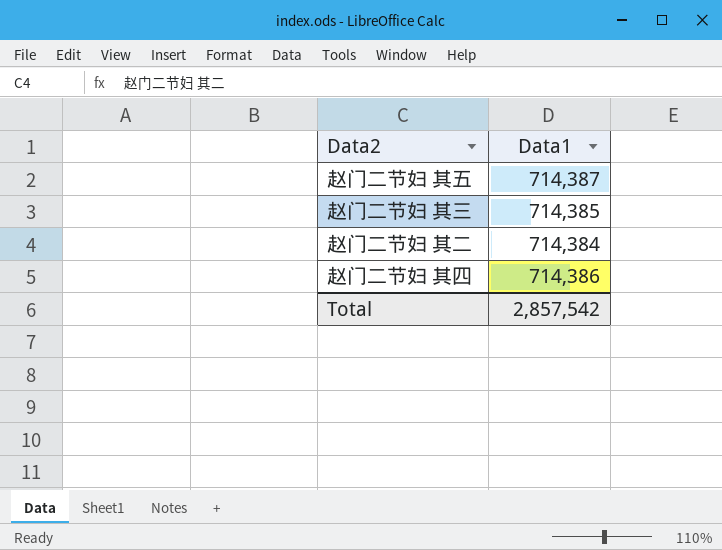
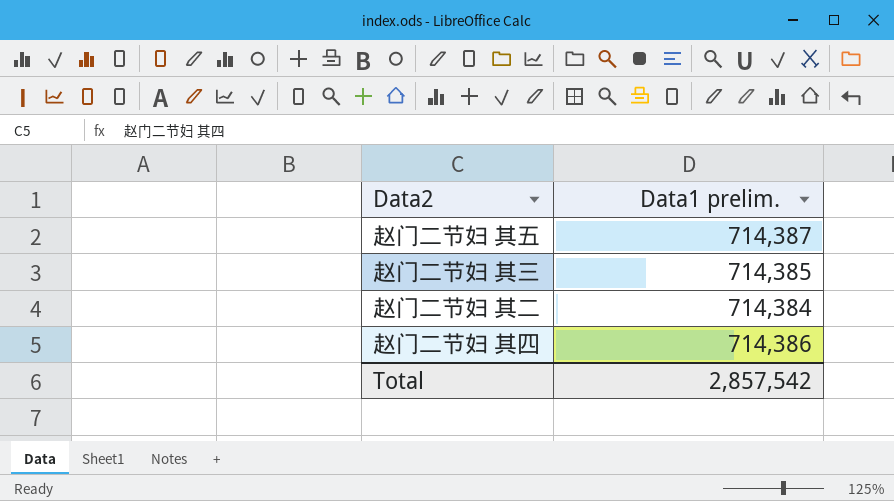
column name: Data1 -> Data1 prelim.

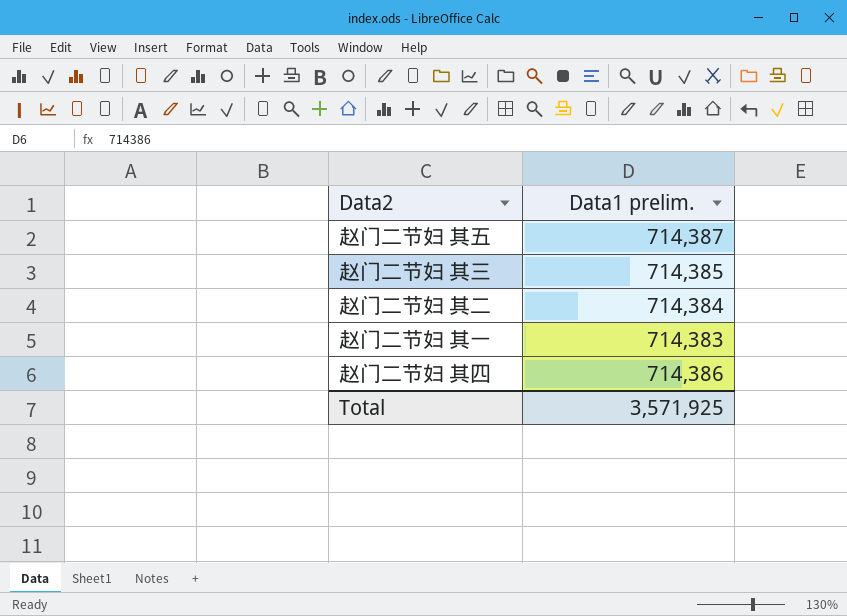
row 赵门二节妇 其一: none -> 714,383
Total | Data1 prelim.: 2,857,542 -> 3,571,925

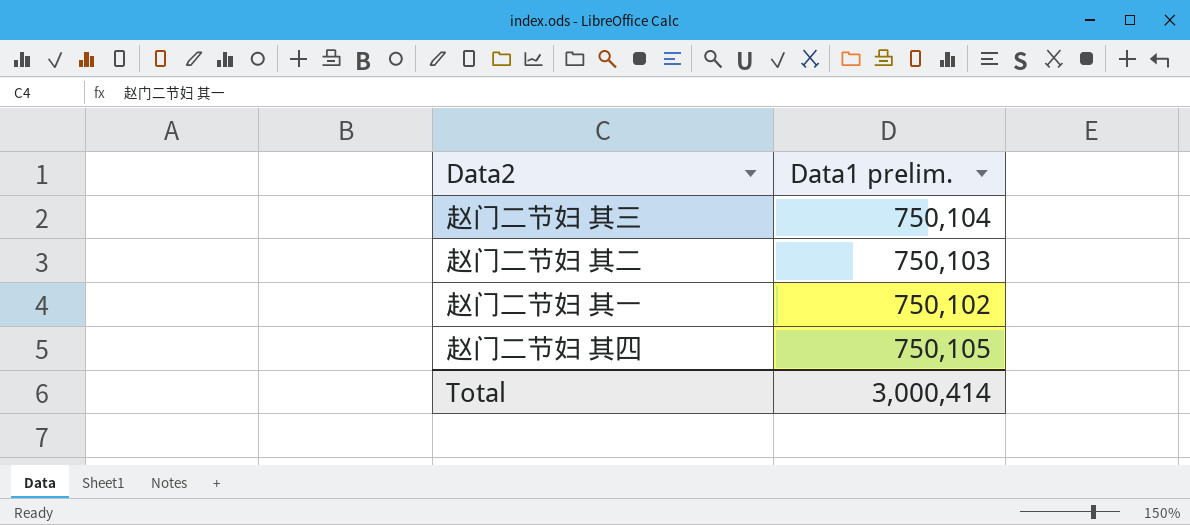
row 赵门二节妇 其五: 714,387 -> none
赵门二节妇 其三 | Data1 prelim.: 714,385 -> 750,104
赵门二节妇 其二 | Data1 prelim.: 714,384 -> 750,103
赵门二节妇 其一 | Data1 prelim.: 714,383 -> 750,102
赵门二节妇 其四 | Data1 prelim.: 714,386 -> 750,105
Total | Data1 prelim.: 3,571,925 -> 3,000,414

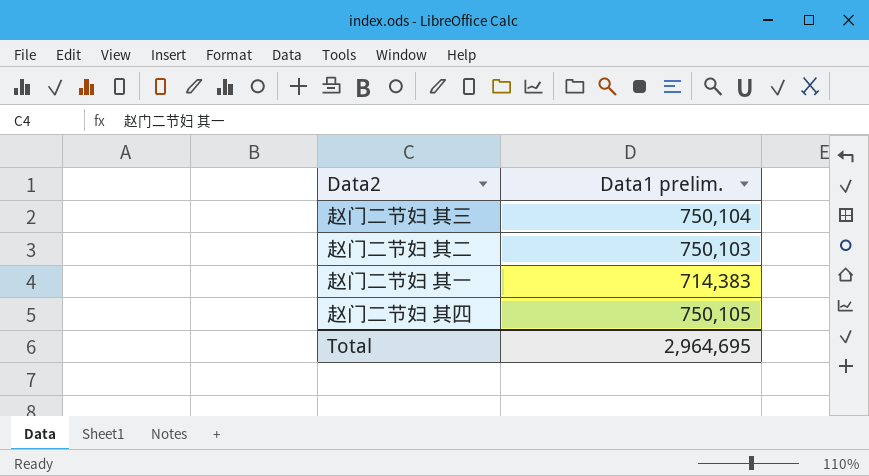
赵门二节妇 其一 | Data1 prelim.: 750,102 -> 714,383
Total | Data1 prelim.: 3,000,414 -> 2,964,695

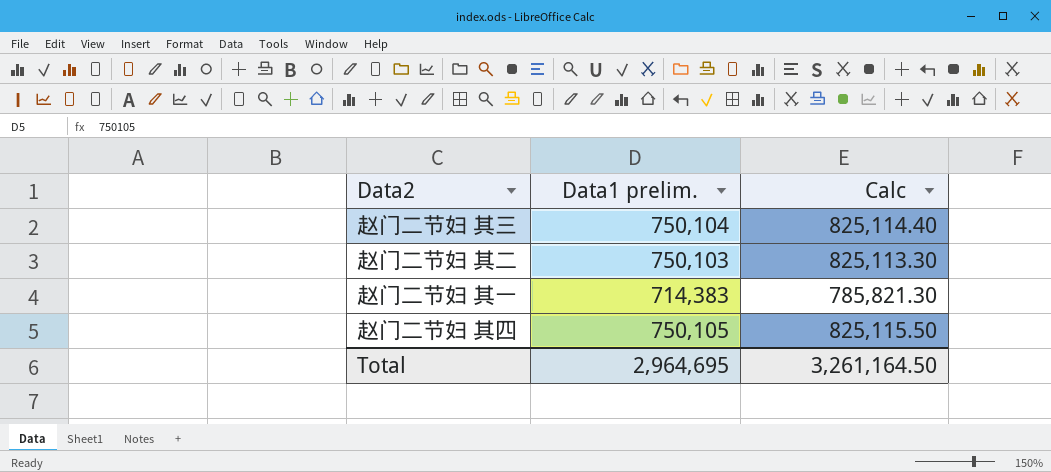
column Calc | formula: none -> [Data1 prelim.] * 1.1

